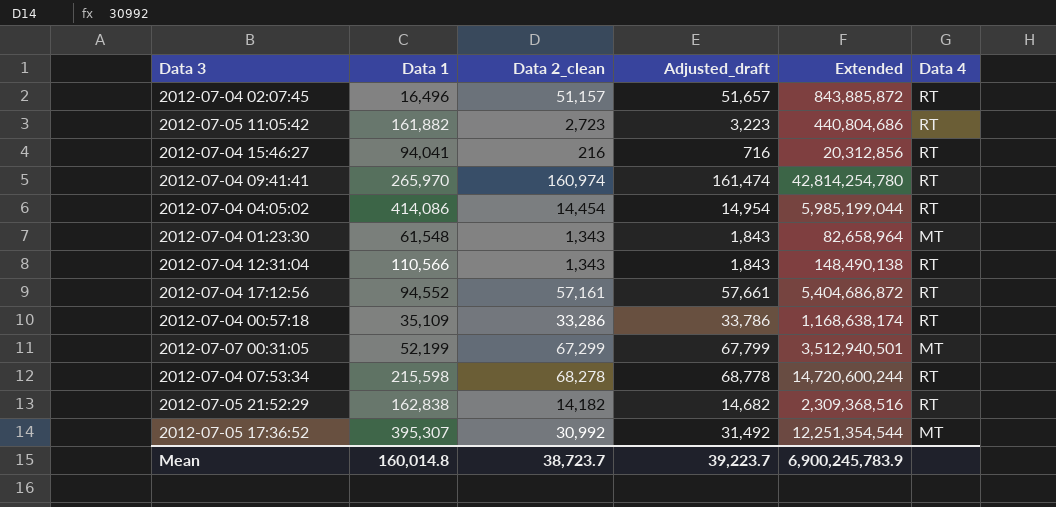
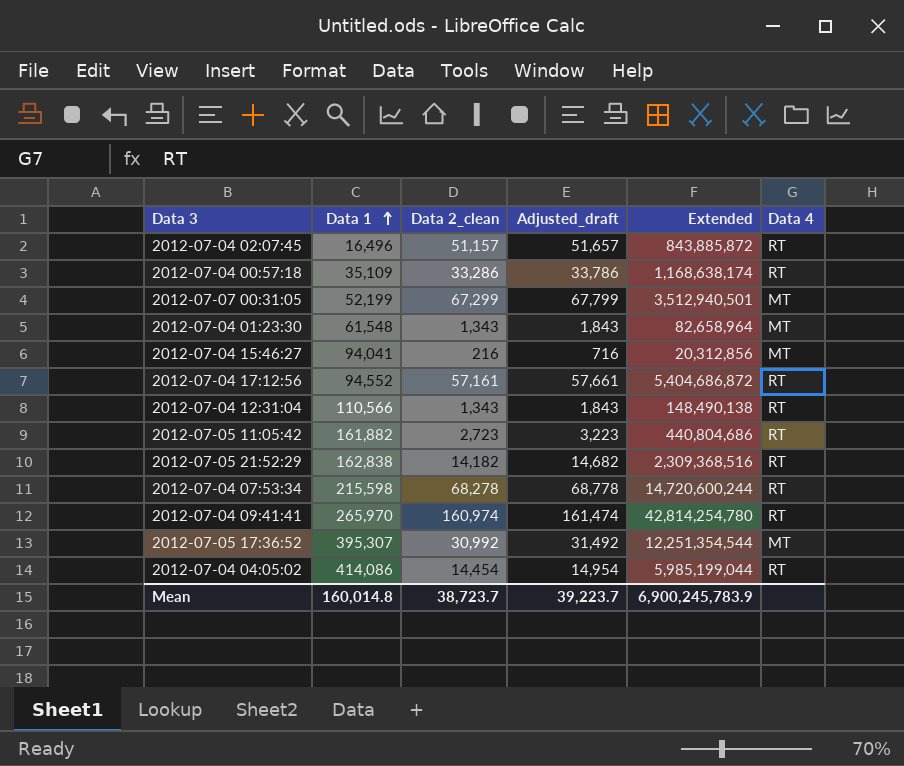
row order: none -> Data 1 ascending
2012-07-04 15:46:27 | Data 4: RT -> MT

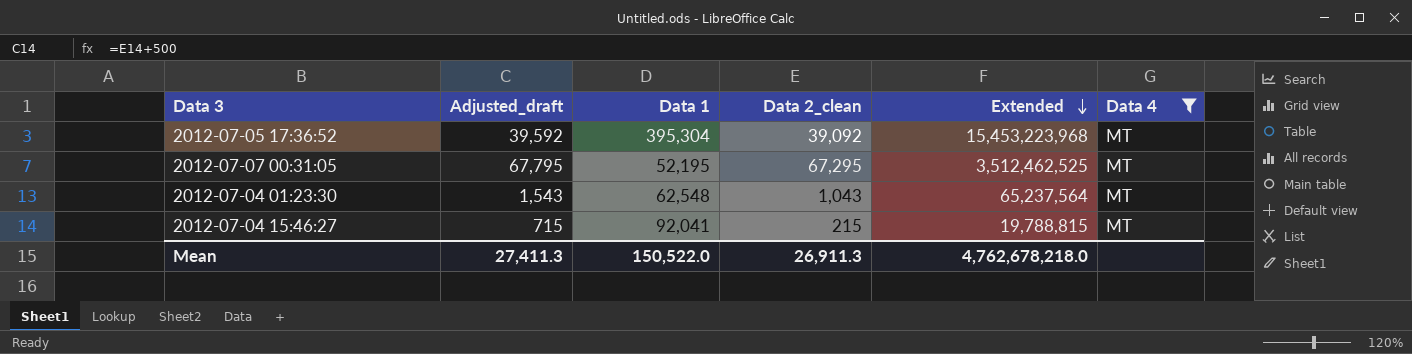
filter: none -> Data 4 = MT
row order: Data 1 ascending -> Extended descending
column Adjusted_draft | position: 4 -> 2
2012-07-05 17:36:52 | Adjusted_draft: 31,492 -> 39,592
2012-07-05 17:36:52 | Data 1: 395,307 -> 395,304
2012-07-05 17:36:52 | Data 2_clean: 30,992 -> 39,092
2012-07-05 17:36:52 | Extended: 12,251,354,544 -> 15,453,223,968
2012-07-07 00:31:05 | Adjusted_draft: 67,799 -> 67,795
2012-07-07 00:31:05 | Data 1: 52,199 -> 52,195
2012-07-07 00:31:05 | Data 2_clean: 67,299 -> 67,295
2012-07-07 00:31:05 | Extended: 3,512,940,501 -> 3,512,462,525
2012-07-04 01:23:30 | Adjusted_draft: 1,843 -> 1,543
2012-07-04 01:23:30 | Data 1: 61,548 -> 62,548
2012-07-04 01:23:30 | Data 2_clean: 1,343 -> 1,043
2012-07-04 01:23:30 | Extended: 82,658,964 -> 65,237,564
2012-07-04 15:46:27 | Adjusted_draft: 716 -> 715
2012-07-04 15:46:27 | Data 1: 94,041 -> 92,041
2012-07-04 15:46:27 | Data 2_clean: 216 -> 215
2012-07-04 15:46:27 | Extended: 20,312,856 -> 19,788,815
Mean | Adjusted_draft: 39,223.7 -> 27,411.3
Mean | Data 1: 160,014.8 -> 150,522.0
Mean | Data 2_clean: 38,723.7 -> 26,911.3
Mean | Extended: 6,900,245,783.9 -> 4,762,678,218.0

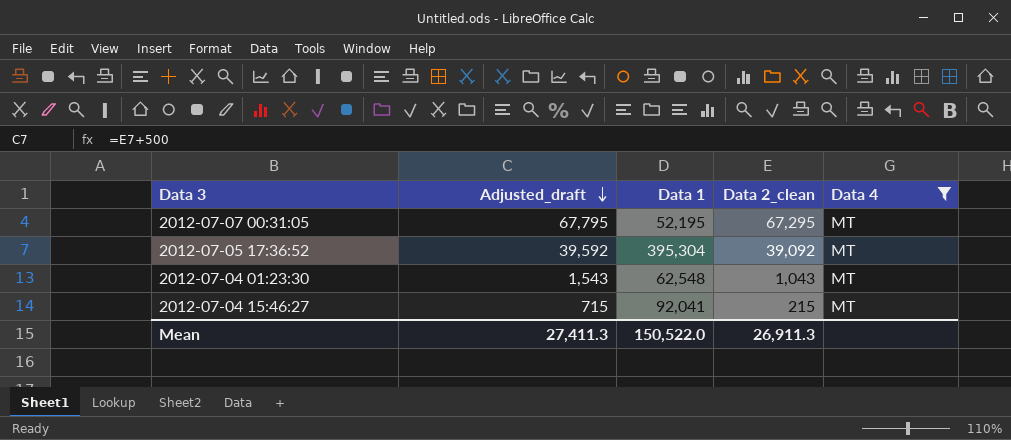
row order: Extended descending -> Adjusted_draft descending
column Extended | formula: [Data 1] * [Data 2_clean] -> none

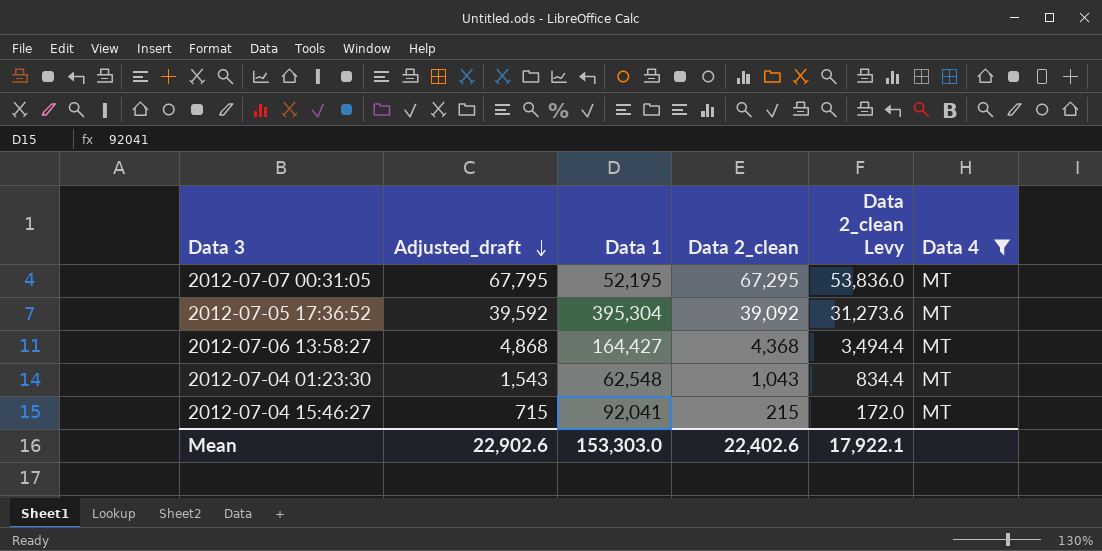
column Data 2_clean Levy | formula: none -> [Data 2_clean] * 0.8
row 2012-07-06 13:58:27: none -> 4,868 | 164,427 | 4,368 | 3,494.4 | MT
Mean | Adjusted_draft: 27,411.3 -> 22,902.6
Mean | Data 1: 150,522.0 -> 153,303.0
Mean | Data 2_clean: 26,911.3 -> 22,402.6

